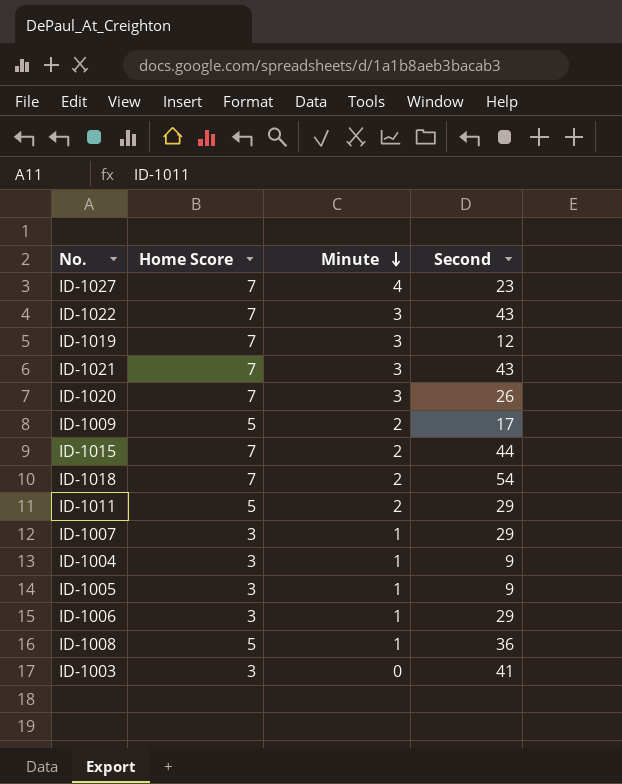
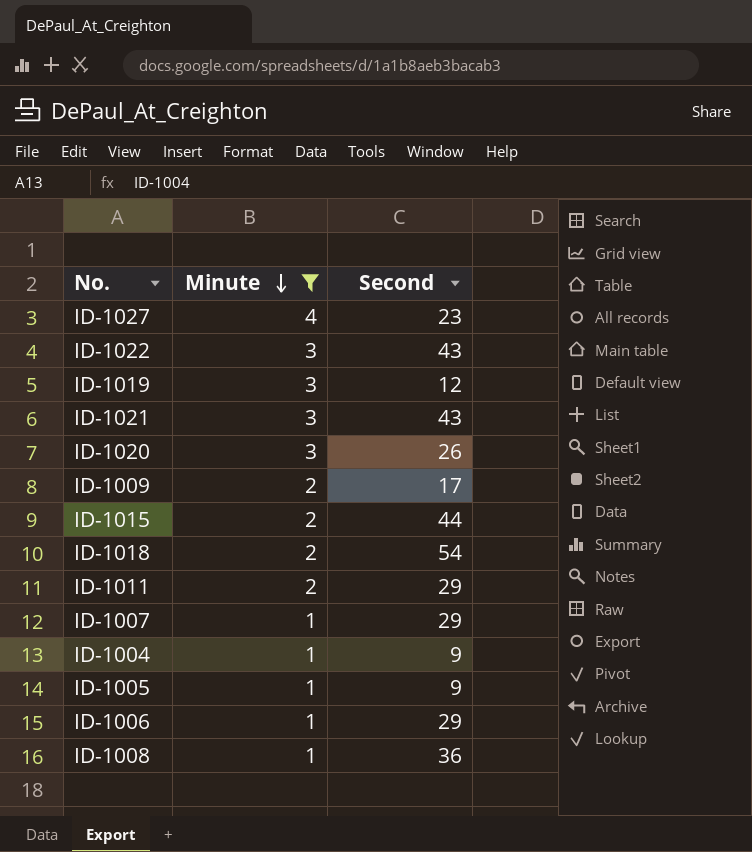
filter: none -> Minute != 0
column Home Score | position: 2 -> none

